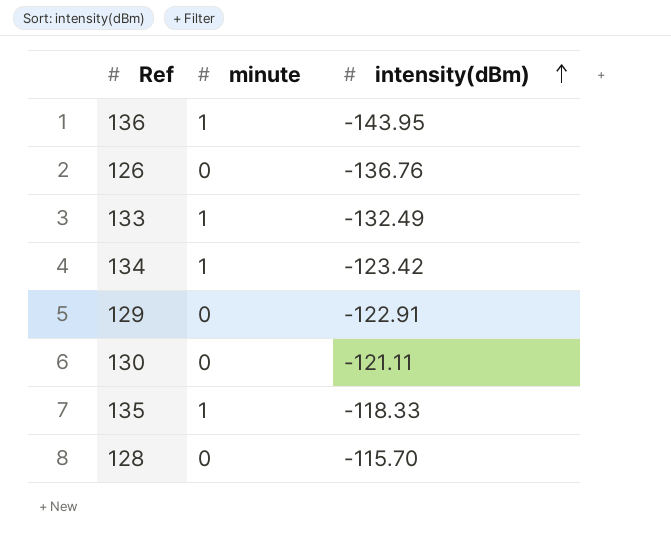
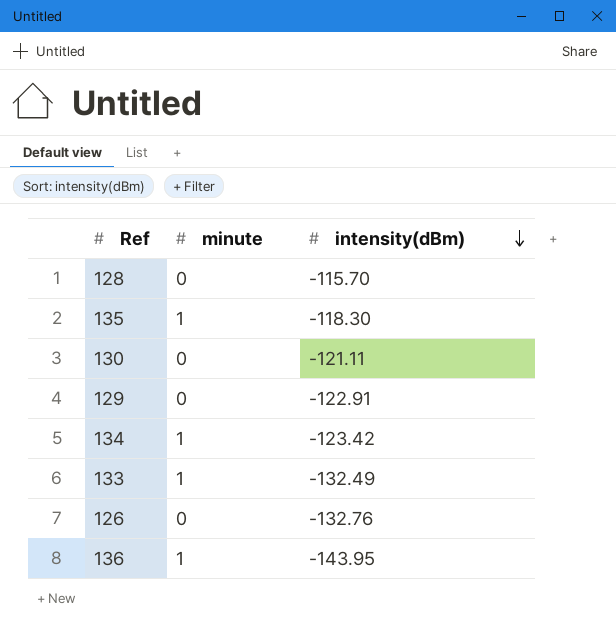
row order: intensity(dBm) ascending -> intensity(dBm) descending
135 | intensity(dBm): -118.33 -> -118.30
126 | intensity(dBm): -136.76 -> -132.76

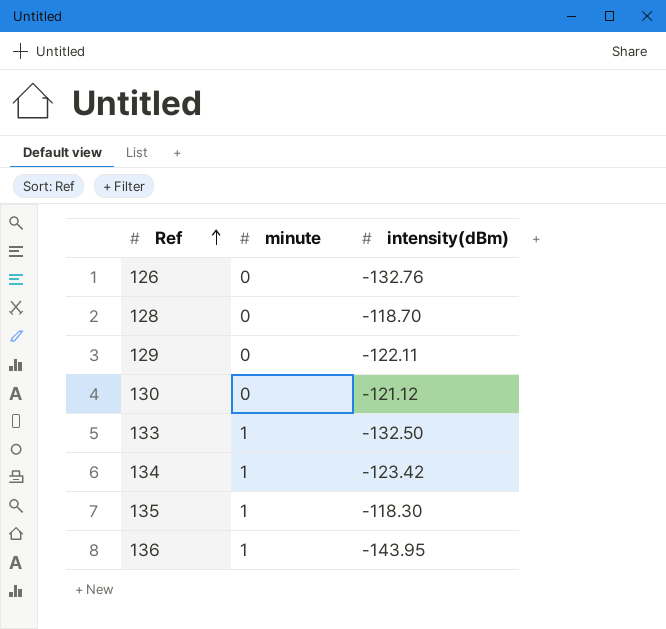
row order: intensity(dBm) descending -> Ref ascending
128 | intensity(dBm): -115.70 -> -118.70
129 | intensity(dBm): -122.91 -> -122.11
130 | intensity(dBm): -121.11 -> -121.12
133 | intensity(dBm): -132.49 -> -132.50

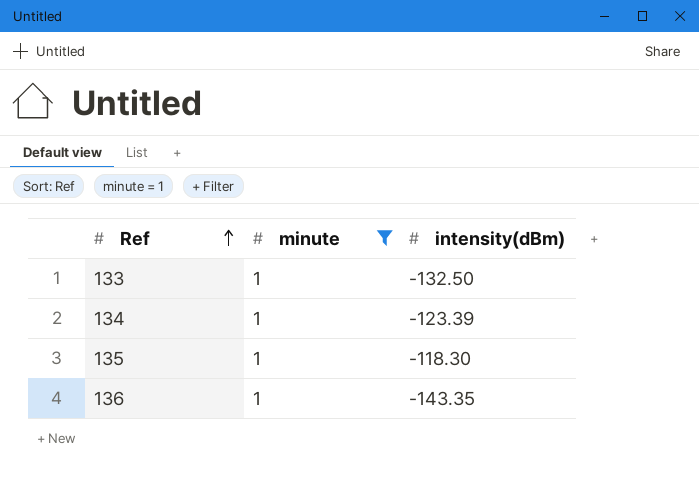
filter: none -> minute = 1
134 | intensity(dBm): -123.42 -> -123.39
136 | intensity(dBm): -143.95 -> -143.35

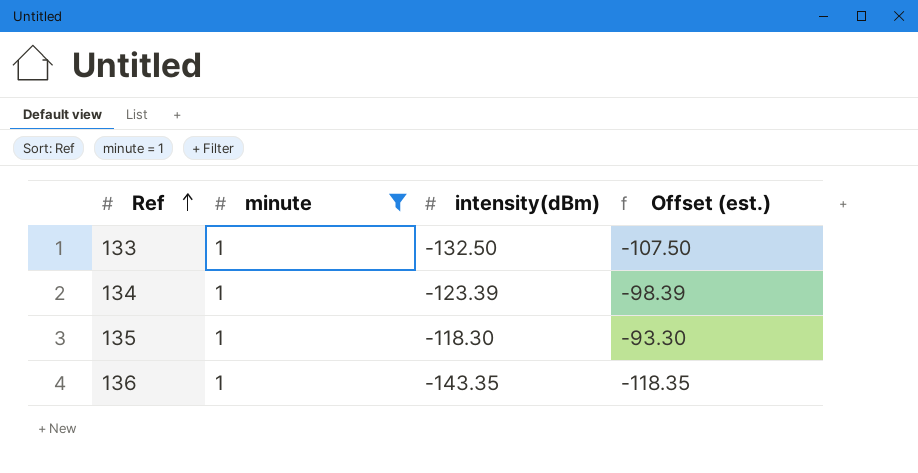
column Offset (est.) | formula: none -> [intensity(dBm)] + 25

